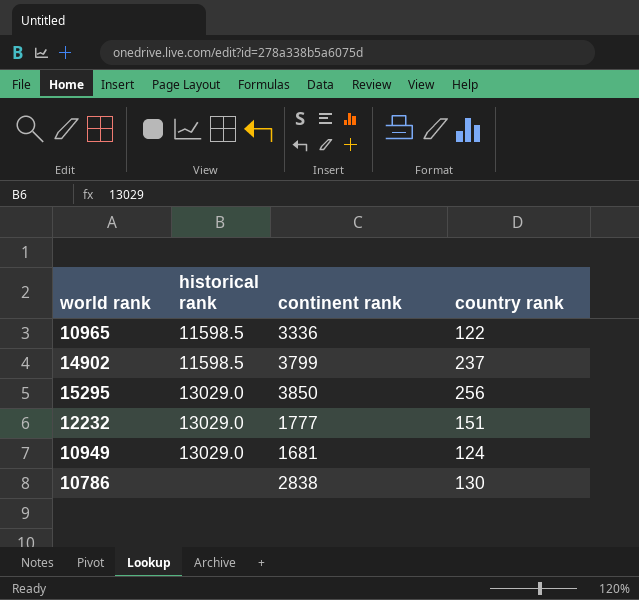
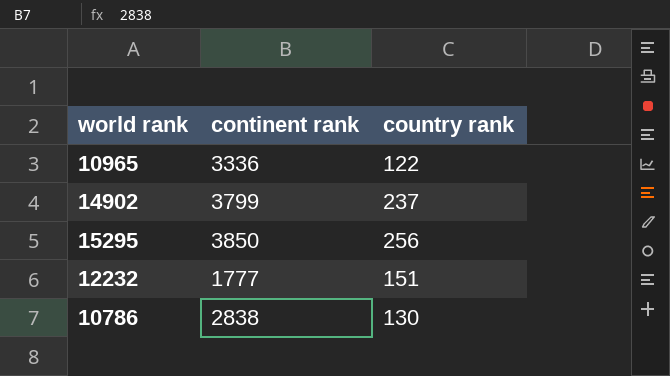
column historical rank | position: 2 -> none
row 10949: 13029.0 | 1681 | 124 -> none

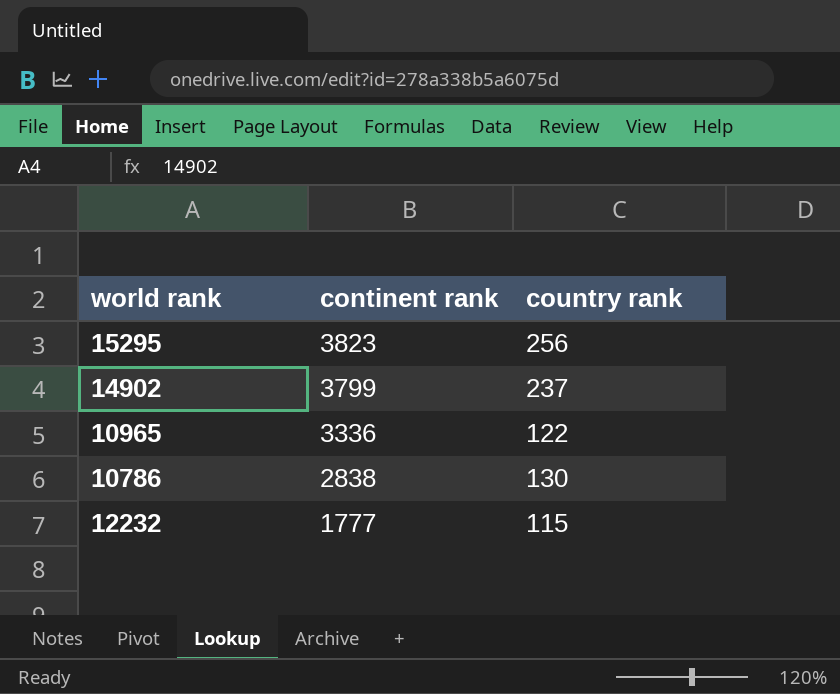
row order: none -> continent rank descending
15295 | continent rank: 3850 -> 3823
12232 | country rank: 151 -> 115

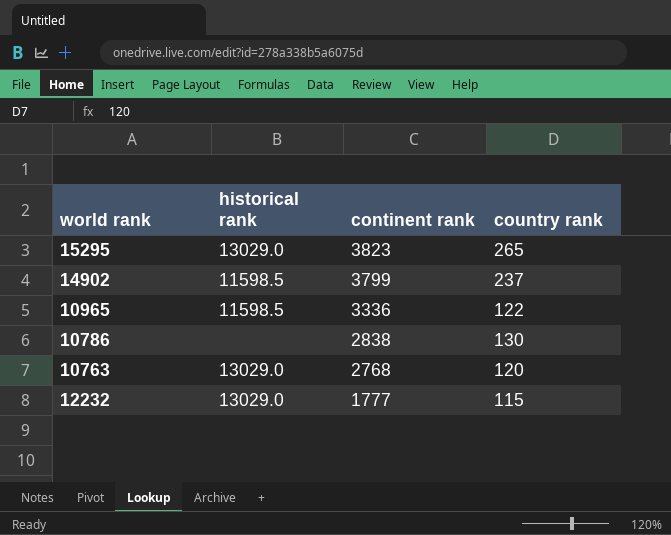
column historical rank | position: none -> 2
15295 | country rank: 256 -> 265
row 10763: none -> 13029.0 | 2768 | 120

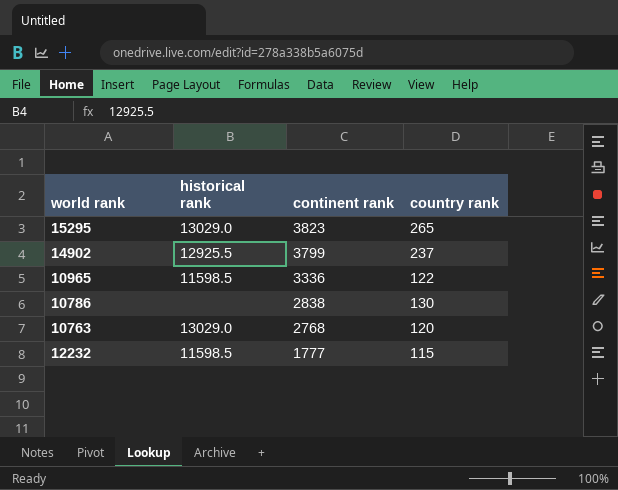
14902 | historical rank: 11598.5 -> 12925.5
12232 | historical rank: 13029.0 -> 11598.5

